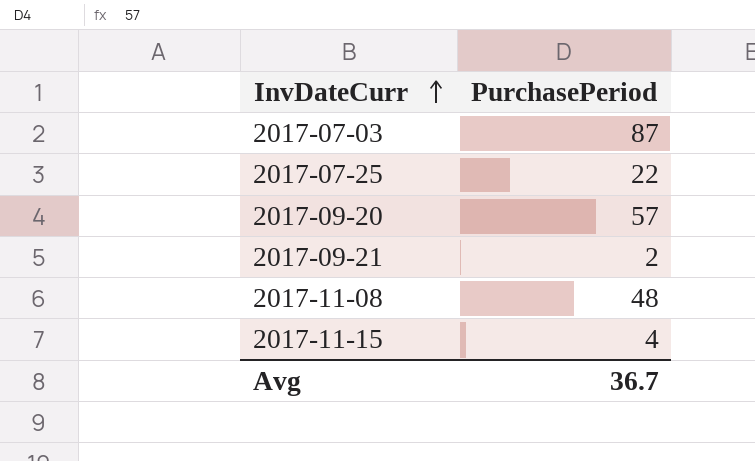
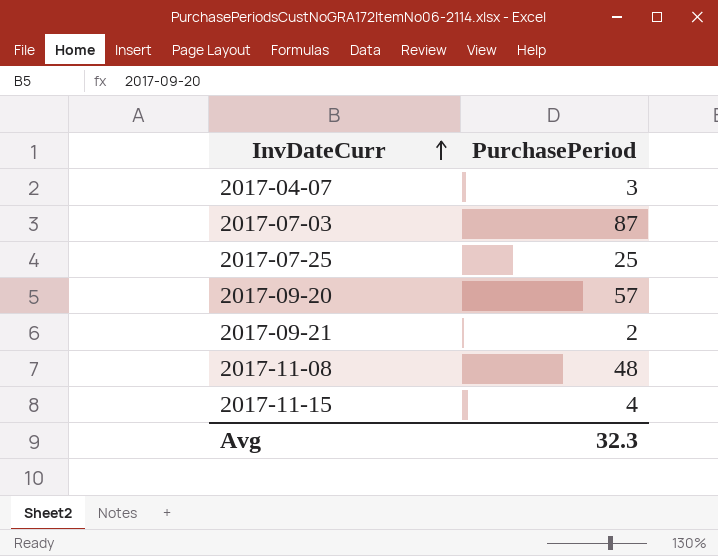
row 2017-04-07: none -> 3
2017-07-25 | PurchasePeriod: 22 -> 25
Avg | PurchasePeriod: 36.7 -> 32.3

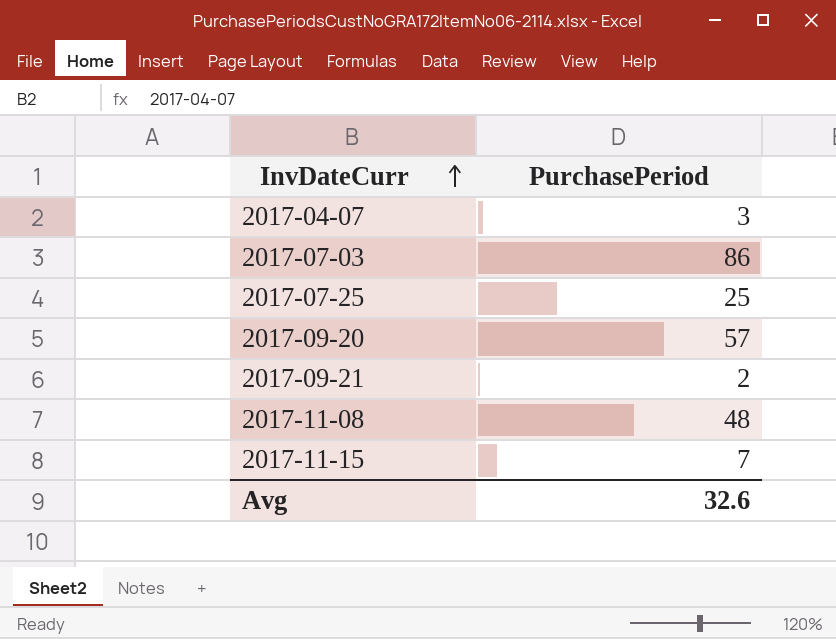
2017-07-03 | PurchasePeriod: 87 -> 86
2017-11-15 | PurchasePeriod: 4 -> 7
Avg | PurchasePeriod: 32.3 -> 32.6

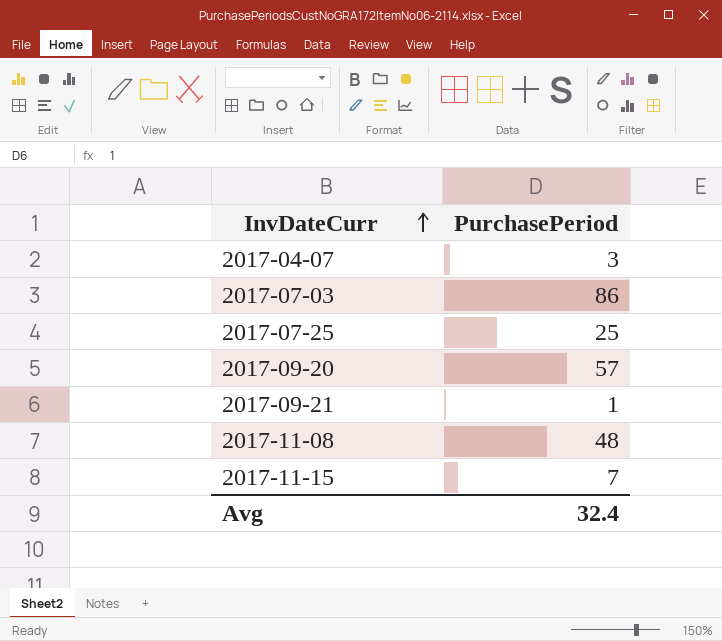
2017-09-21 | PurchasePeriod: 2 -> 1
Avg | PurchasePeriod: 32.6 -> 32.4

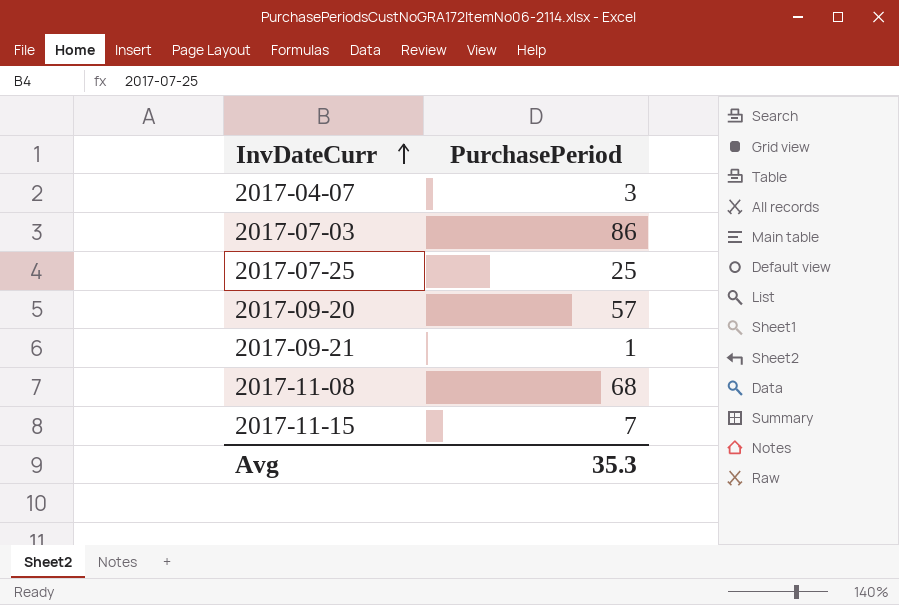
2017-11-08 | PurchasePeriod: 48 -> 68
Avg | PurchasePeriod: 32.4 -> 35.3

